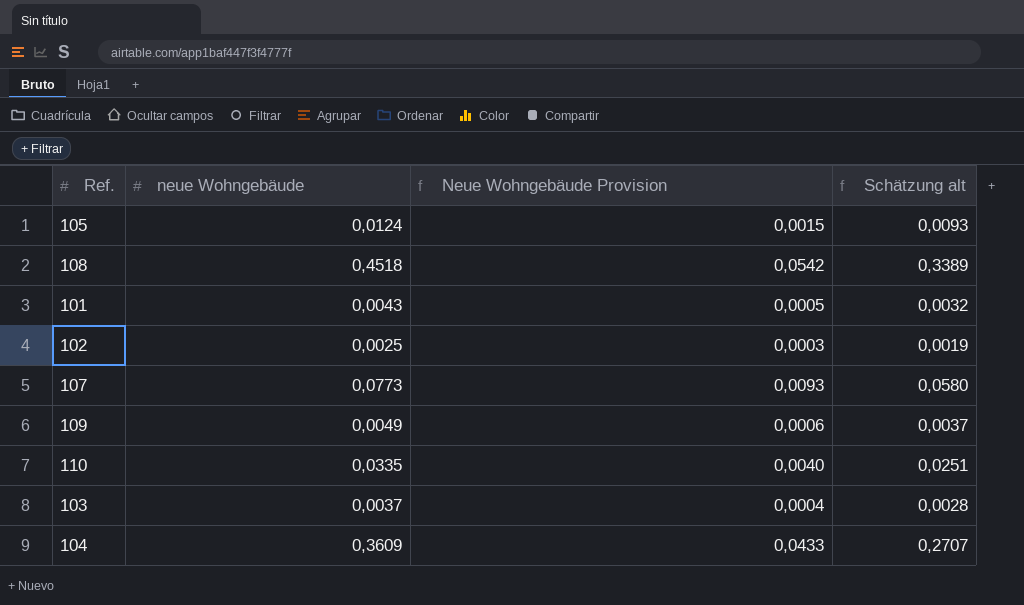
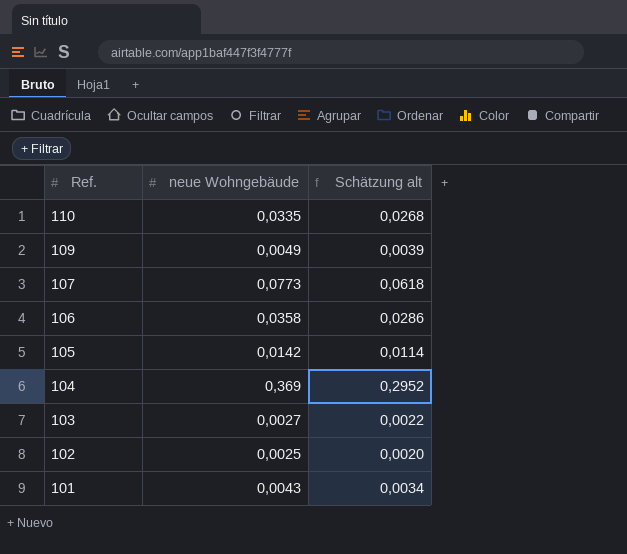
row order: none -> Ref. descending
column Neue Wohngebäude Provision | formula: [neue Wohngebäude] * 0,12 -> none
column Schätzung alt | formula: [neue Wohngebäude] * 0,75 -> [neue Wohngebäude] * 0,8
row 108: 0,4518 | 0,0542 | 0,3389 -> none
row 106: none -> 0,0358 | 0,0286
105 | neue Wohngebäude: 0,0124 -> 0,0142
104 | neue Wohngebäude: 0,3609 -> 0,369
103 | neue Wohngebäude: 0,0037 -> 0,0027

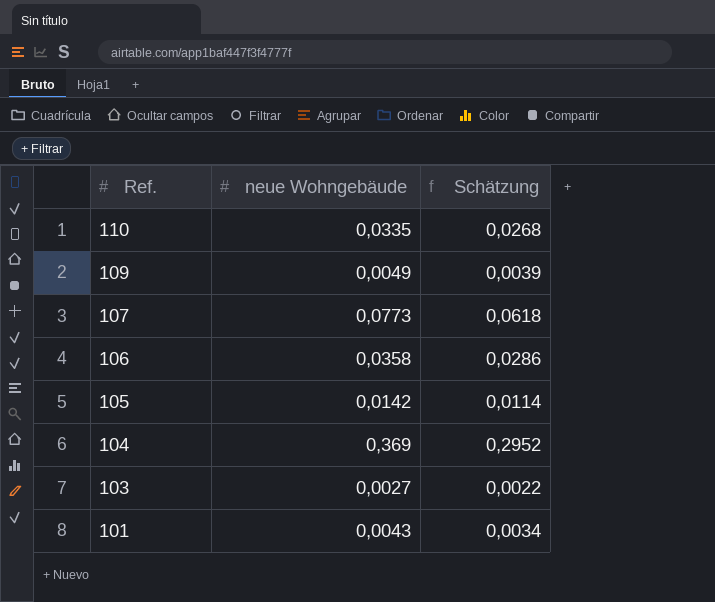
column name: Schätzung alt -> Schätzung
row 102: 0,0025 | 0,0020 -> none

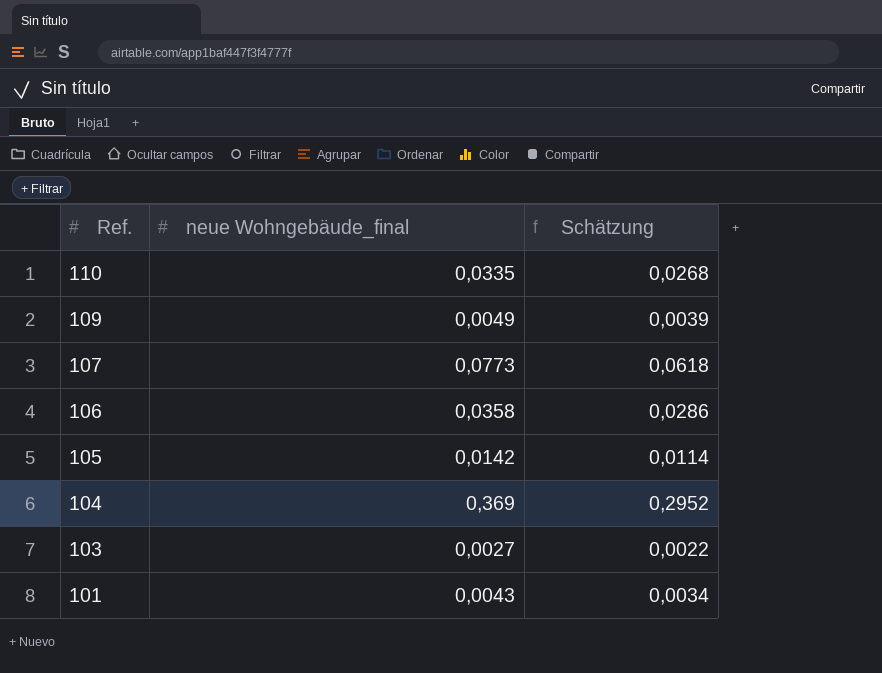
column name: neue Wohngebäude -> neue Wohngebäude_final

